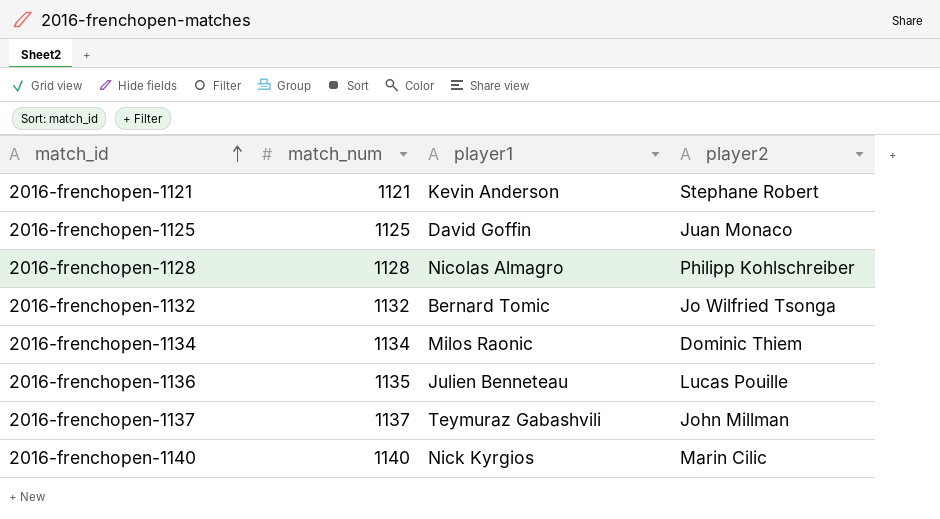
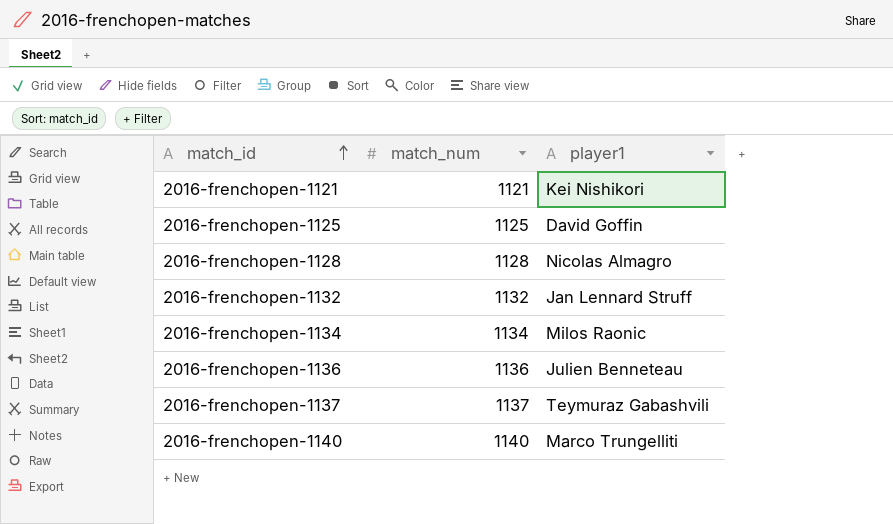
column player2 | position: 4 -> none
2016-frenchopen-1121 | player1: Kevin Anderson -> Kei Nishikori
2016-frenchopen-1132 | player1: Bernard Tomic -> Jan Lennard Struff
2016-frenchopen-1136 | match_num: 1135 -> 1136
2016-frenchopen-1140 | player1: Nick Kyrgios -> Marco Trungelliti

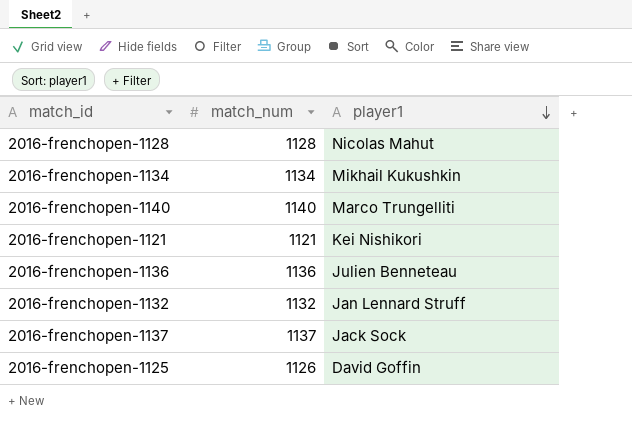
row order: match_id ascending -> player1 descending
2016-frenchopen-1128 | player1: Nicolas Almagro -> Nicolas Mahut
2016-frenchopen-1134 | player1: Milos Raonic -> Mikhail Kukushkin
2016-frenchopen-1137 | player1: Teymuraz Gabashvili -> Jack Sock
2016-frenchopen-1125 | match_num: 1125 -> 1126

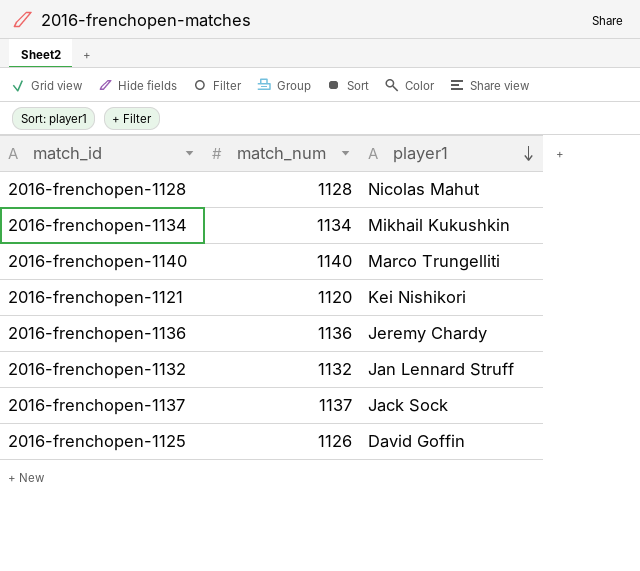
2016-frenchopen-1121 | match_num: 1121 -> 1120
2016-frenchopen-1136 | player1: Julien Benneteau -> Jeremy Chardy

